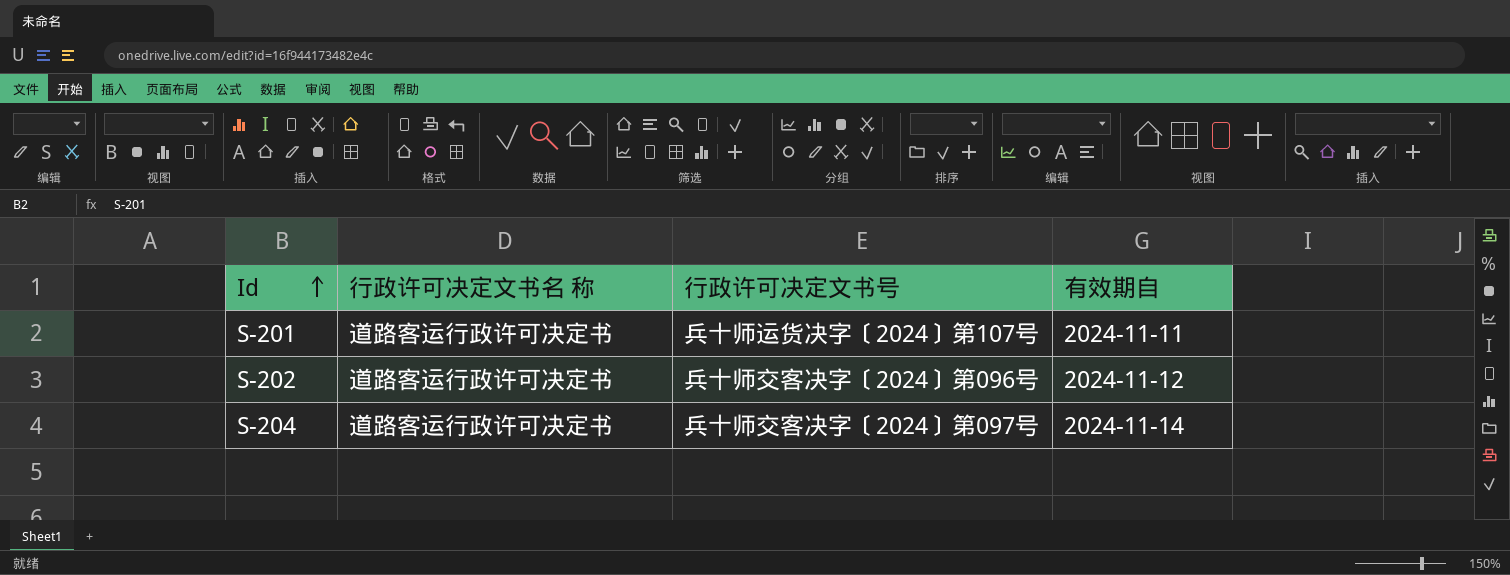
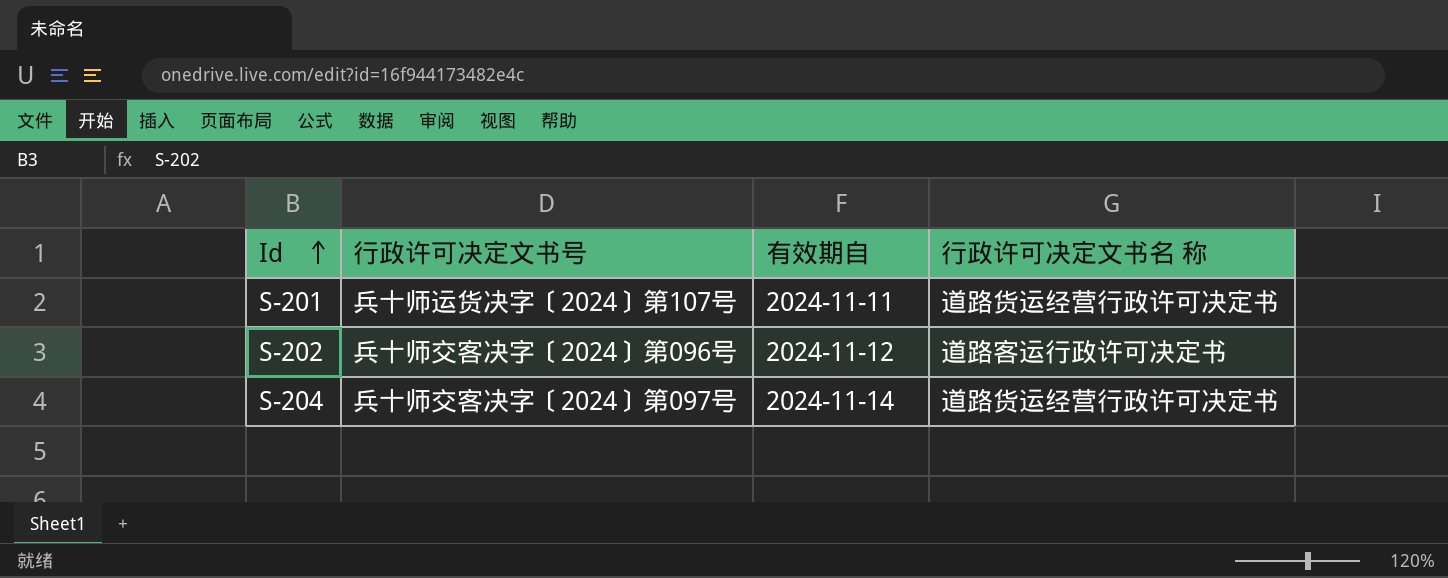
column 行政许可决定文书名 称 | position: 2 -> 4
S-201 | 行政许可决定文书名 称: 道路客运行政许可决定书 -> 道路货运经营行政许可决定书
S-204 | 行政许可决定文书名 称: 道路客运行政许可决定书 -> 道路货运经营行政许可决定书

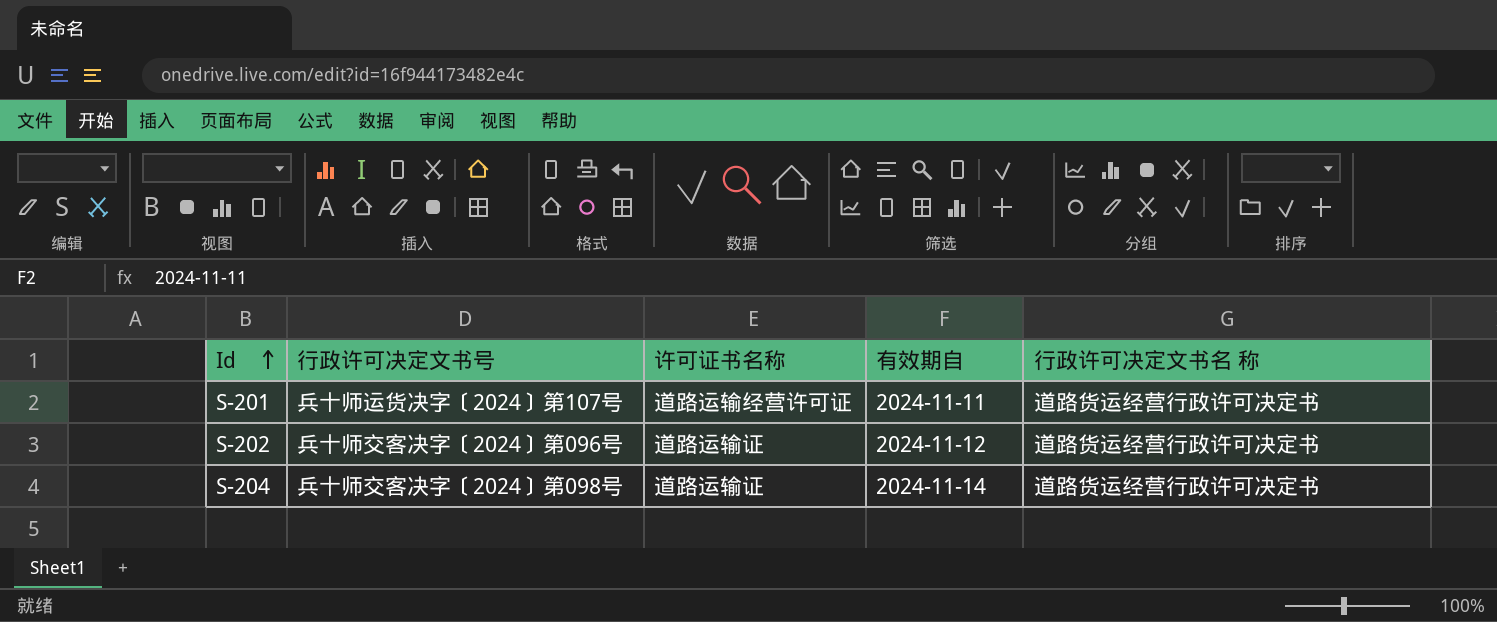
column 许可证书名称 | position: none -> 3
S-202 | 行政许可决定文书名 称: 道路客运行政许可决定书 -> 道路货运经营行政许可决定书
S-204 | 行政许可决定文书号: 兵十师交客决字〔2024〕第097号 -> 兵十师交客决字〔2024〕第098号

